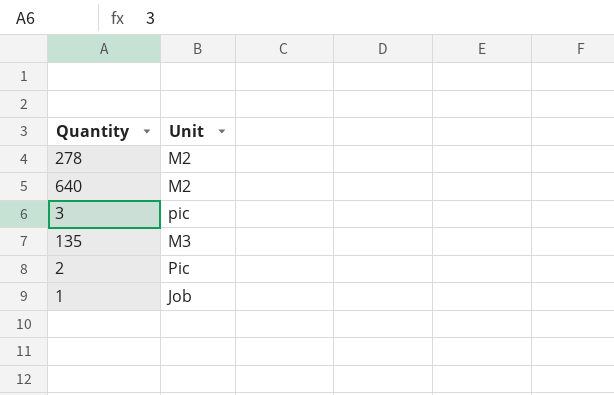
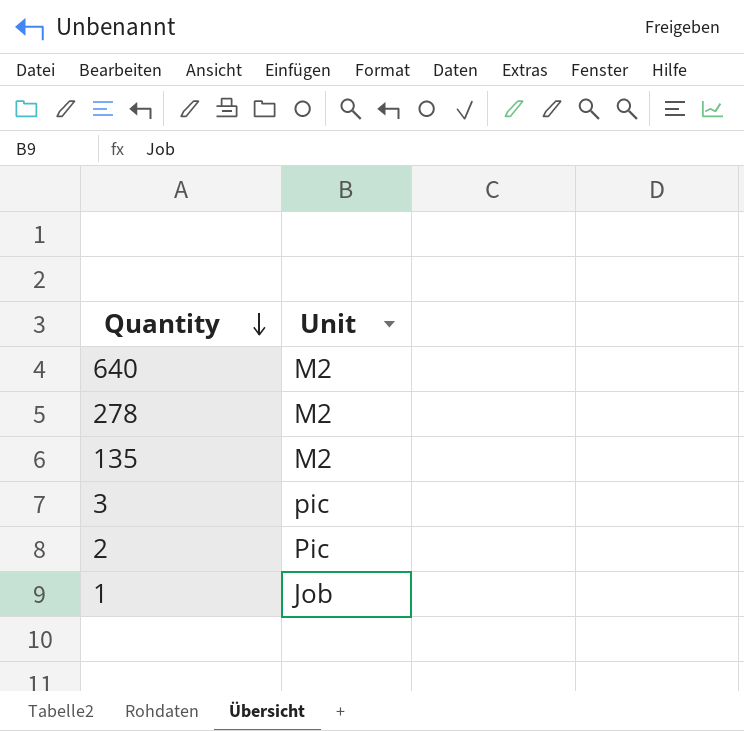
row order: none -> Quantity descending
135 | Unit: M3 -> M2

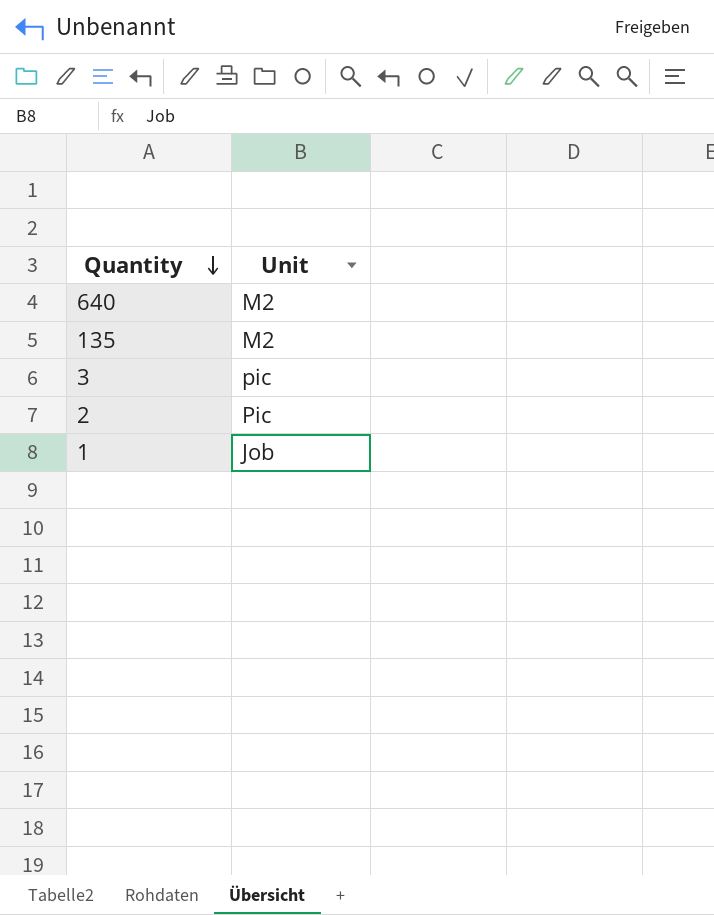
row 278: M2 -> none

